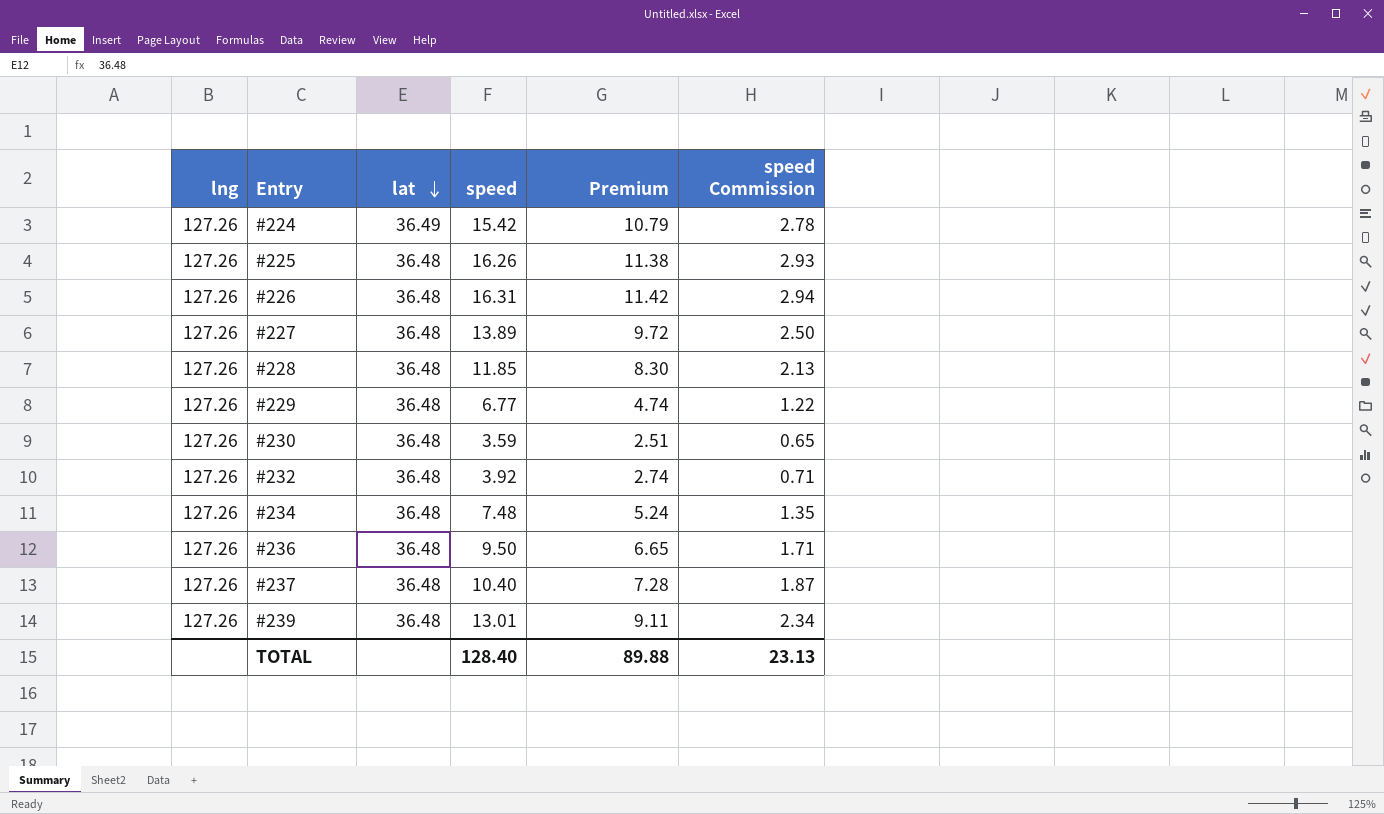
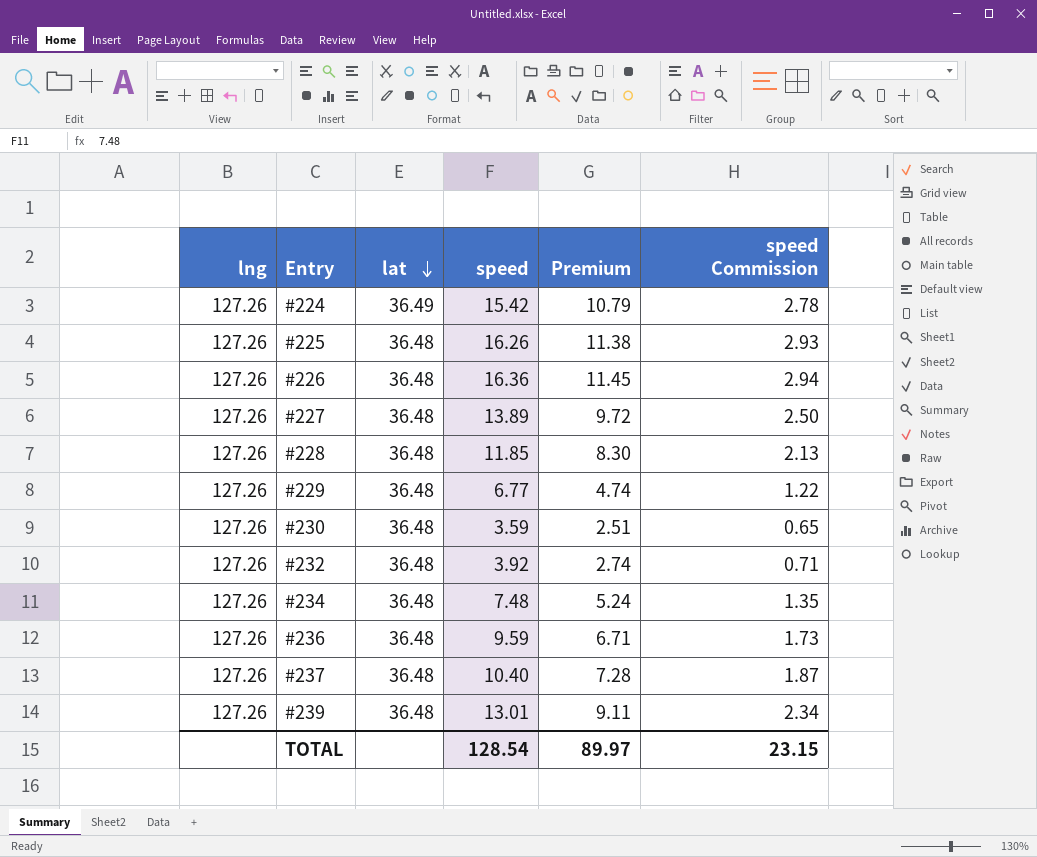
#226 | speed: 16.31 -> 16.36
#226 | Premium: 11.42 -> 11.45
#236 | speed: 9.50 -> 9.59
#236 | Premium: 6.65 -> 6.71
#236 | speed Commission: 1.71 -> 1.73
TOTAL | speed: 128.40 -> 128.54
TOTAL | Premium: 89.88 -> 89.97
TOTAL | speed Commission: 23.13 -> 23.15

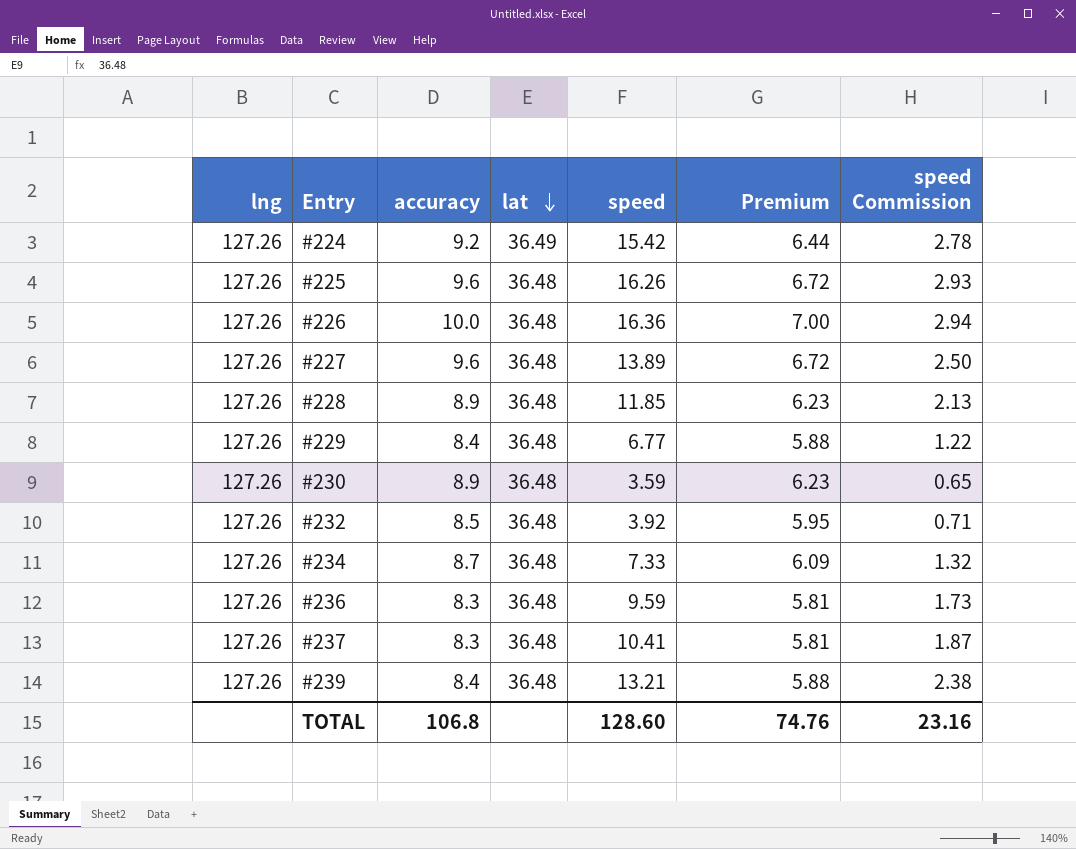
column accuracy | position: none -> 3
column Premium | formula: [speed] * 0.7 -> [accuracy] * 0.7
#234 | speed: 7.48 -> 7.33
#234 | speed Commission: 1.35 -> 1.32
#237 | speed: 10.40 -> 10.41
#239 | speed: 13.01 -> 13.21
#239 | speed Commission: 2.34 -> 2.38
TOTAL | speed: 128.54 -> 128.60
TOTAL | Premium: 89.97 -> 74.76
TOTAL | speed Commission: 23.15 -> 23.16

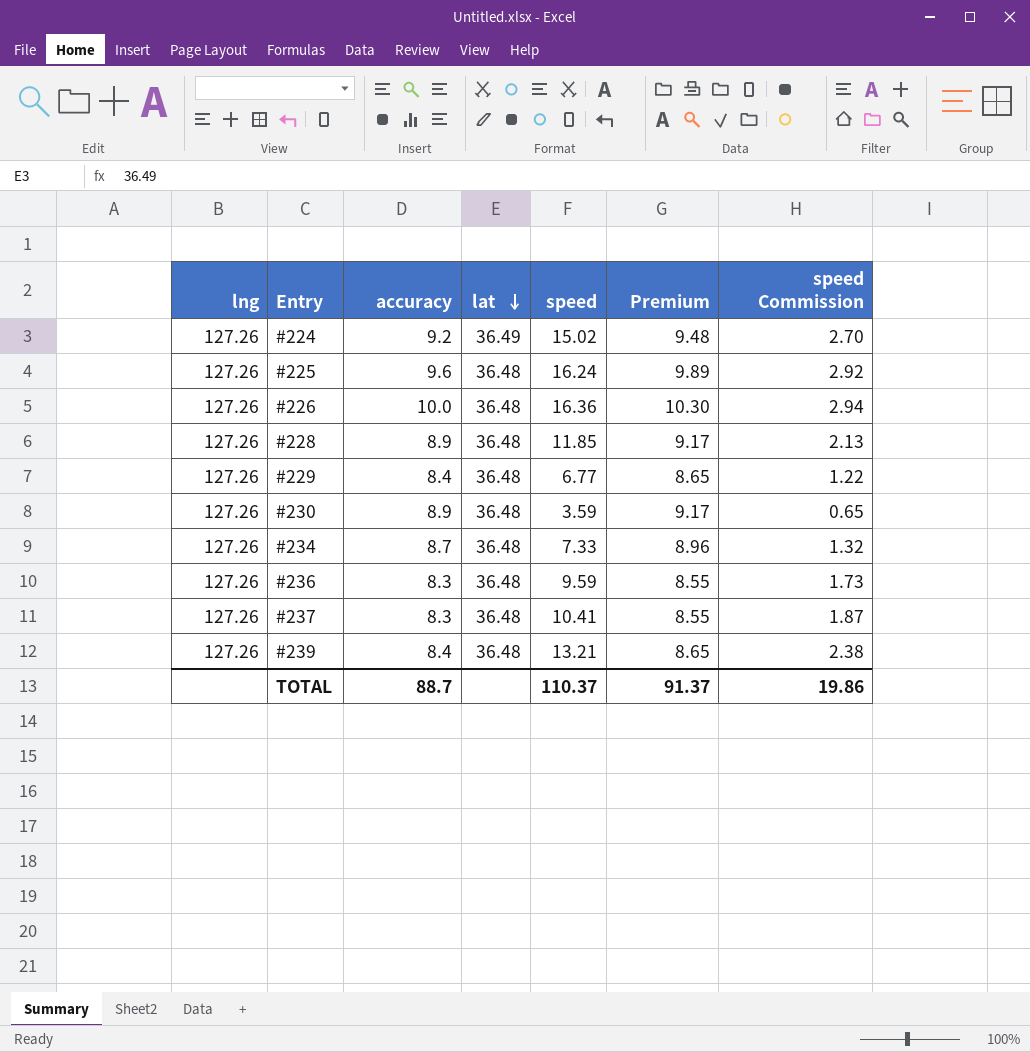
column Premium | formula: [accuracy] * 0.7 -> [accuracy] * 1.03
row #227: 127.26 | 9.6 | 36.48 | 13.89 | 6.72 | 2.50 -> none
row #232: 127.26 | 8.5 | 36.48 | 3.92 | 5.95 | 0.71 -> none
#224 | speed: 15.42 -> 15.02
#224 | speed Commission: 2.78 -> 2.70
#225 | speed: 16.26 -> 16.24
#225 | speed Commission: 2.93 -> 2.92
TOTAL | accuracy: 106.8 -> 88.7
TOTAL | speed: 128.60 -> 110.37
TOTAL | Premium: 74.76 -> 91.37
TOTAL | speed Commission: 23.16 -> 19.86

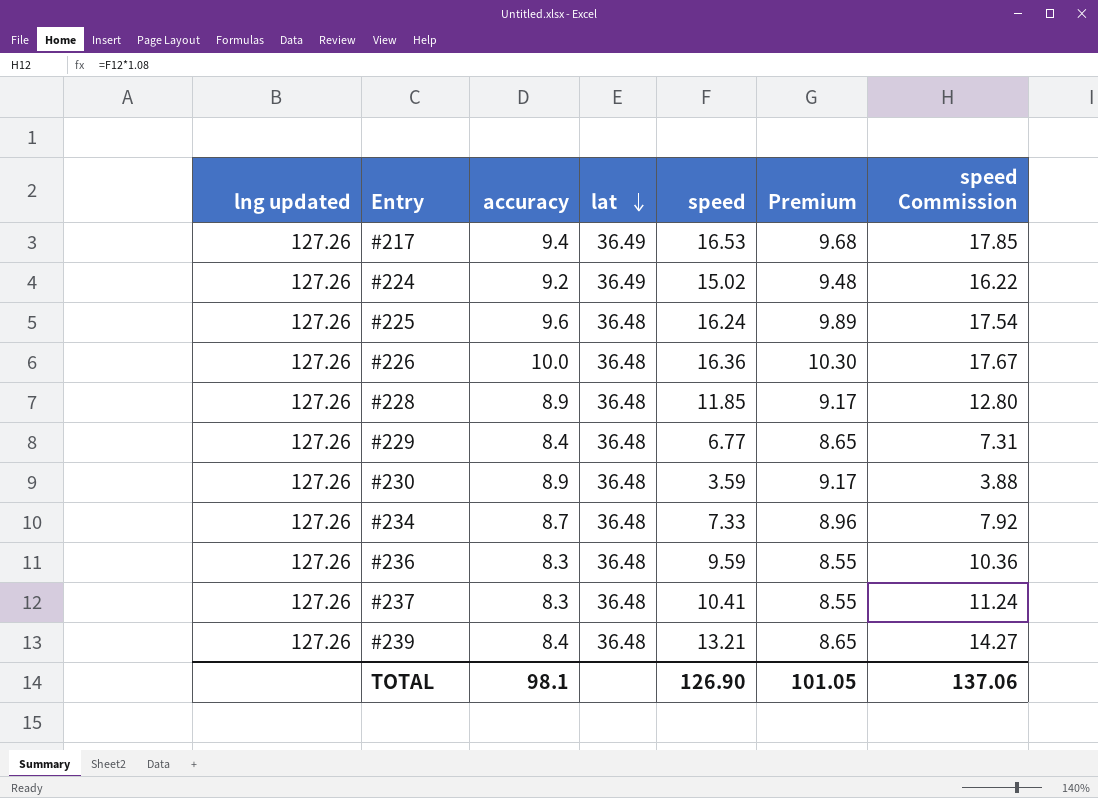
column name: lng -> lng updated
column speed Commission | formula: [speed] * 0.18 -> [speed] * 1.08
row #217: none -> 127.26 | 9.4 | 36.49 | 16.53 | 9.68 | 17.85
TOTAL | accuracy: 88.7 -> 98.1
TOTAL | speed: 110.37 -> 126.90
TOTAL | Premium: 91.37 -> 101.05
TOTAL | speed Commission: 19.86 -> 137.06

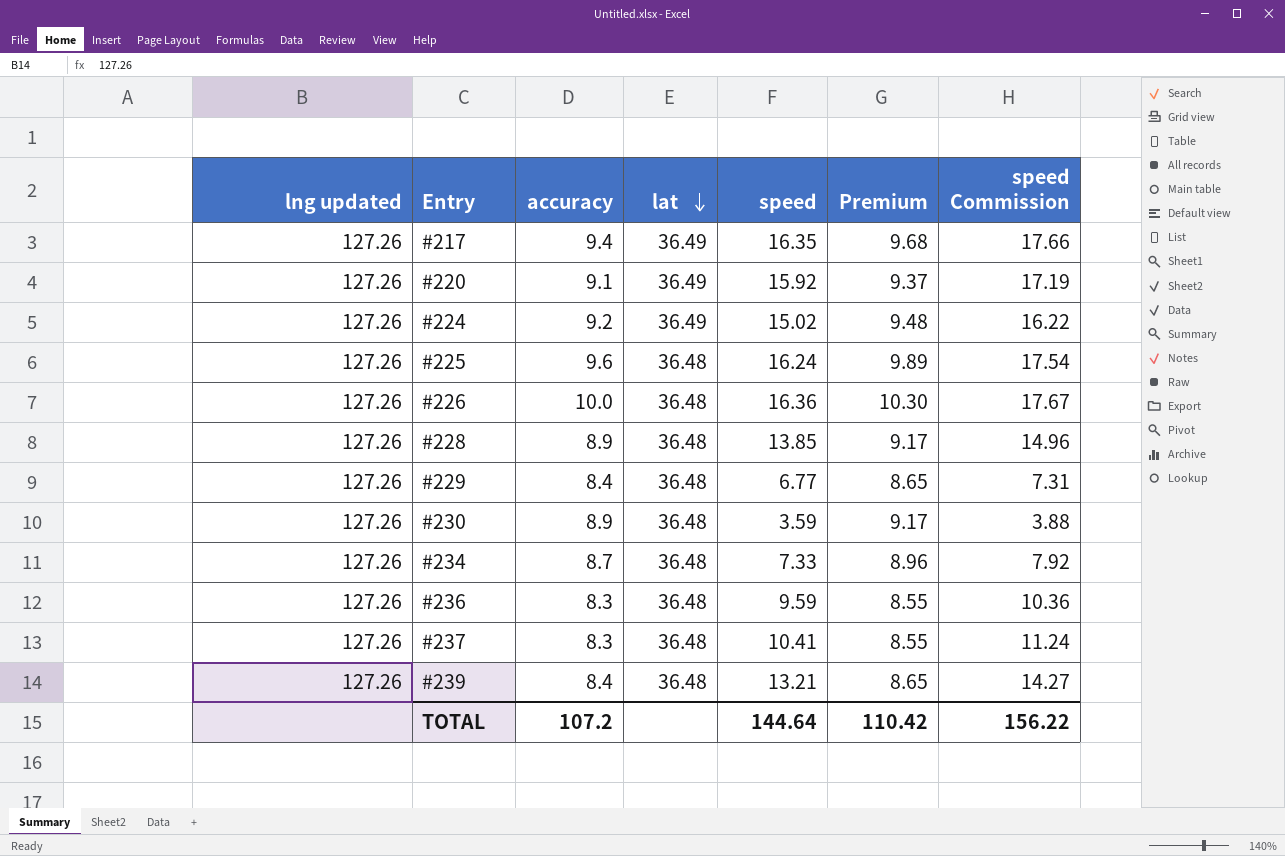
#217 | speed: 16.53 -> 16.35
#217 | speed Commission: 17.85 -> 17.66
row #220: none -> 127.26 | 9.1 | 36.49 | 15.92 | 9.37 | 17.19
#228 | speed: 11.85 -> 13.85
#228 | speed Commission: 12.80 -> 14.96
TOTAL | accuracy: 98.1 -> 107.2
TOTAL | speed: 126.90 -> 144.64
TOTAL | Premium: 101.05 -> 110.42
TOTAL | speed Commission: 137.06 -> 156.22

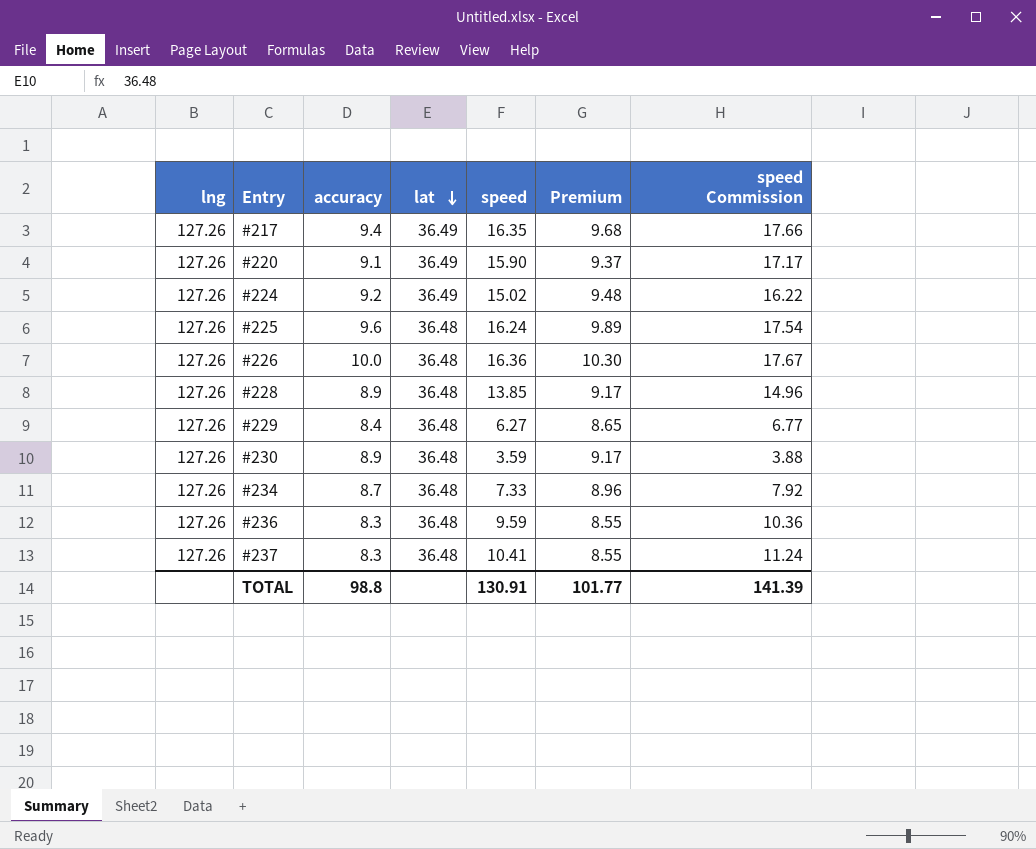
column name: lng updated -> lng
row #239: 127.26 | 8.4 | 36.48 | 13.21 | 8.65 | 14.27 -> none
#220 | speed: 15.92 -> 15.90
#220 | speed Commission: 17.19 -> 17.17
#229 | speed: 6.77 -> 6.27
#229 | speed Commission: 7.31 -> 6.77
TOTAL | accuracy: 107.2 -> 98.8
TOTAL | speed: 144.64 -> 130.91
TOTAL | Premium: 110.42 -> 101.77
TOTAL | speed Commission: 156.22 -> 141.39

